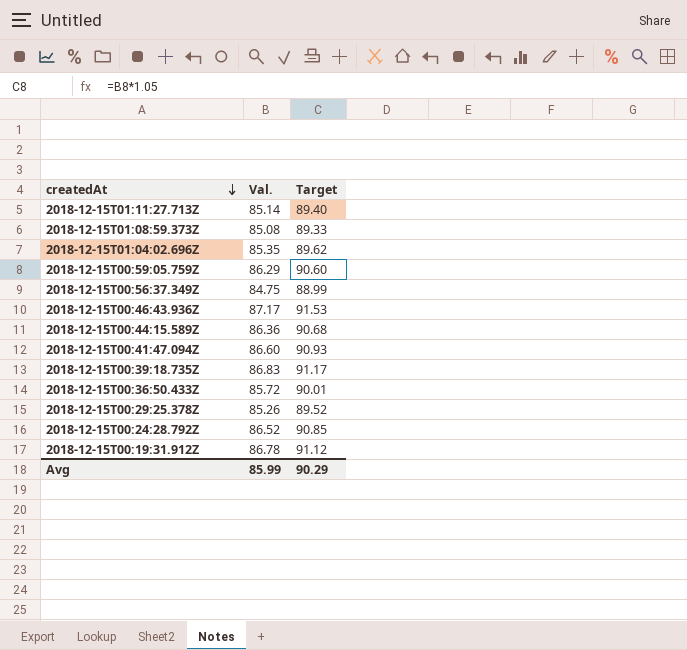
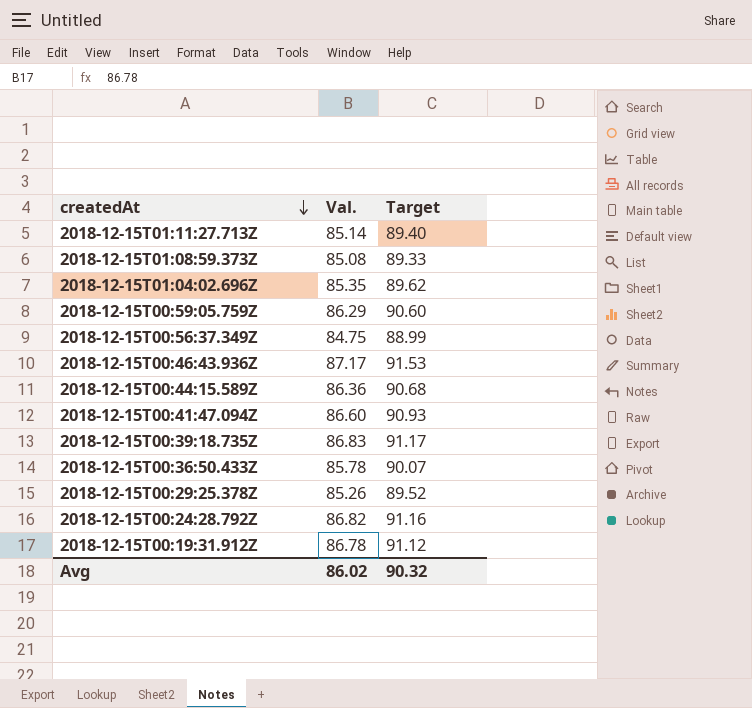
2018-12-15T00:36:50.433Z | Val.: 85.72 -> 85.78
2018-12-15T00:36:50.433Z | Target: 90.01 -> 90.07
2018-12-15T00:24:28.792Z | Val.: 86.52 -> 86.82
2018-12-15T00:24:28.792Z | Target: 90.85 -> 91.16
Avg | Val.: 85.99 -> 86.02
Avg | Target: 90.29 -> 90.32

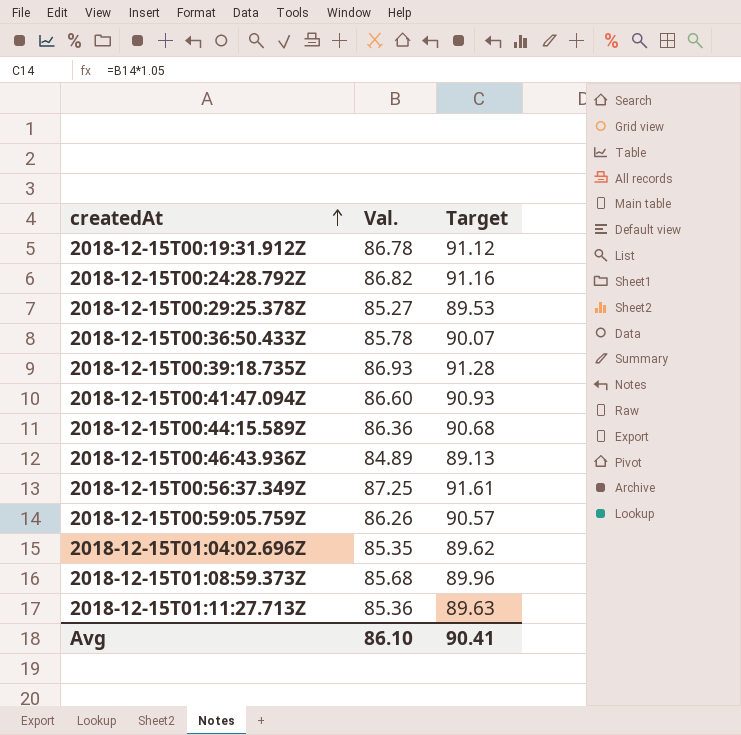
row order: createdAt descending -> createdAt ascending
2018-12-15T00:29:25.378Z | Val.: 85.26 -> 85.27
2018-12-15T00:29:25.378Z | Target: 89.52 -> 89.53
2018-12-15T00:39:18.735Z | Val.: 86.83 -> 86.93
2018-12-15T00:39:18.735Z | Target: 91.17 -> 91.28
2018-12-15T00:46:43.936Z | Val.: 87.17 -> 84.89
2018-12-15T00:46:43.936Z | Target: 91.53 -> 89.13
2018-12-15T00:56:37.349Z | Val.: 84.75 -> 87.25
2018-12-15T00:56:37.349Z | Target: 88.99 -> 91.61
2018-12-15T00:59:05.759Z | Val.: 86.29 -> 86.26
2018-12-15T00:59:05.759Z | Target: 90.60 -> 90.57
2018-12-15T01:08:59.373Z | Val.: 85.08 -> 85.68
2018-12-15T01:08:59.373Z | Target: 89.33 -> 89.96
2018-12-15T01:11:27.713Z | Val.: 85.14 -> 85.36
2018-12-15T01:11:27.713Z | Target: 89.40 -> 89.63
Avg | Val.: 86.02 -> 86.10
Avg | Target: 90.32 -> 90.41

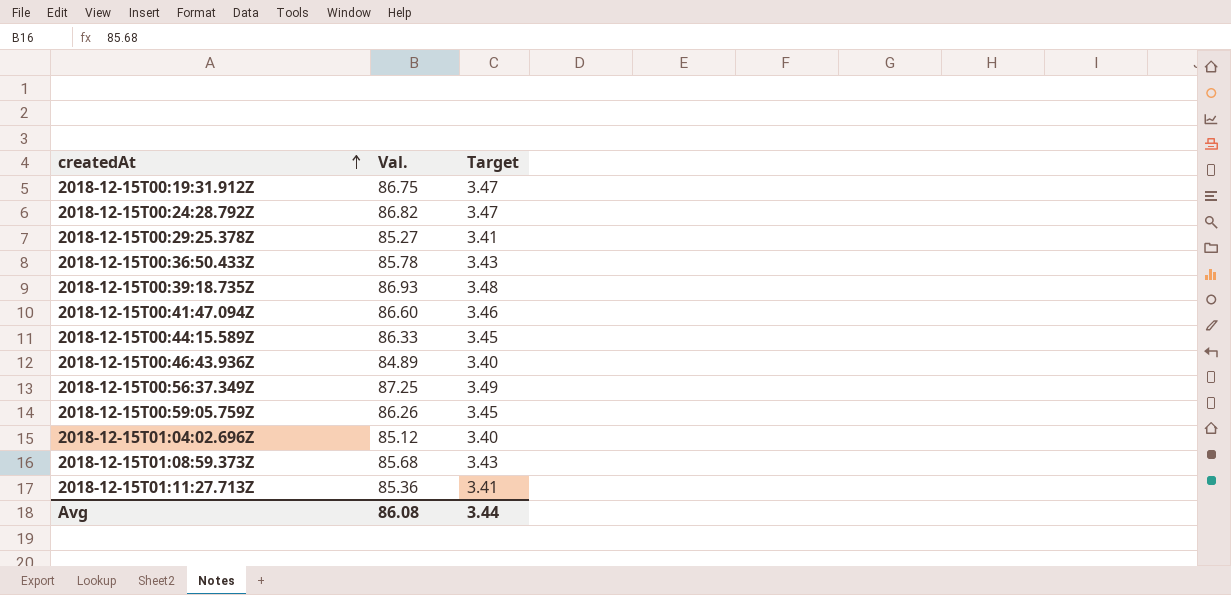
column Target | formula: [Val.] * 1.05 -> [Val.] * 0.04
2018-12-15T00:19:31.912Z | Val.: 86.78 -> 86.75
2018-12-15T00:44:15.589Z | Val.: 86.36 -> 86.33
2018-12-15T01:04:02.696Z | Val.: 85.35 -> 85.12
Avg | Val.: 86.10 -> 86.08
Avg | Target: 90.41 -> 3.44

